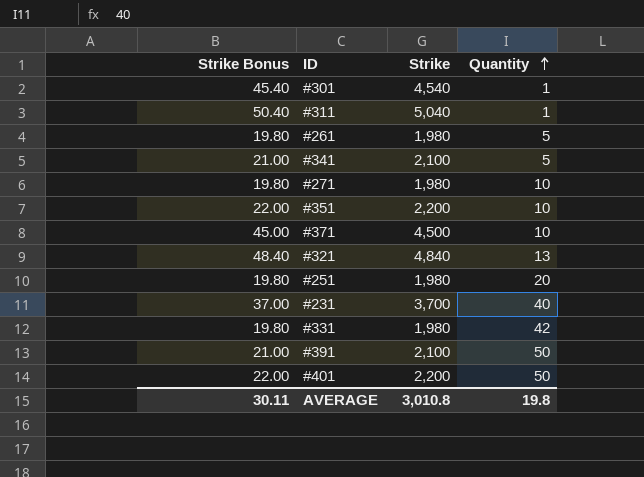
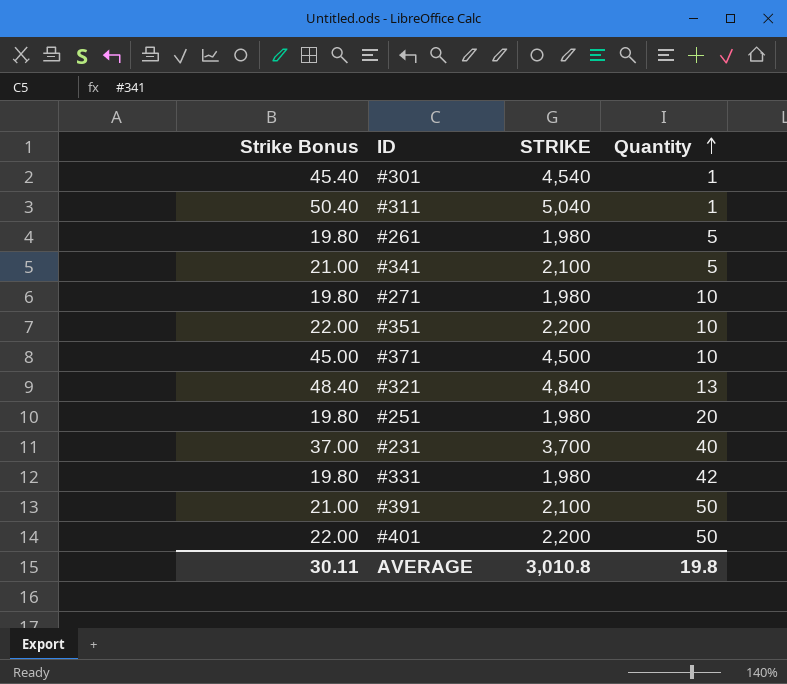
column name: Strike -> STRIKE

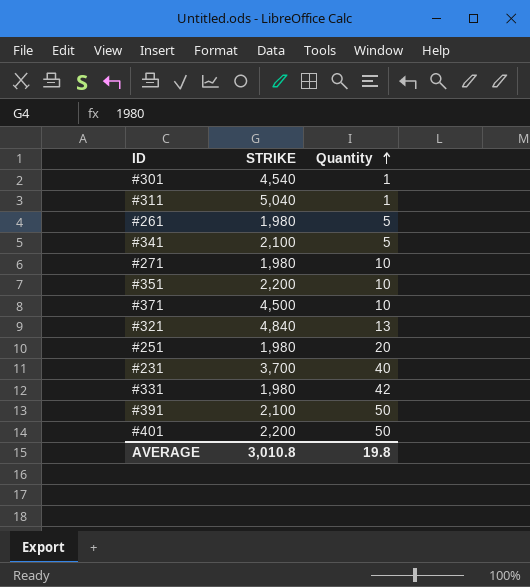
column Strike Bonus | formula: [STRIKE] * 0.01 -> none

